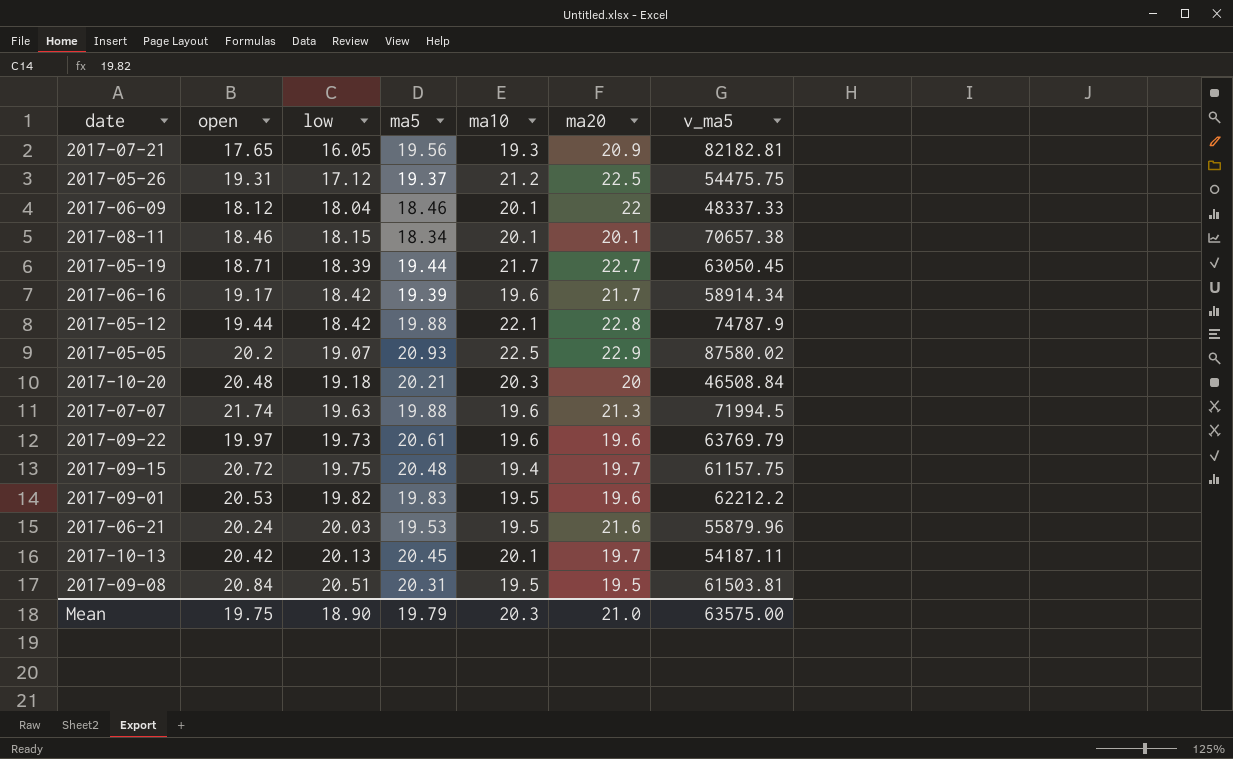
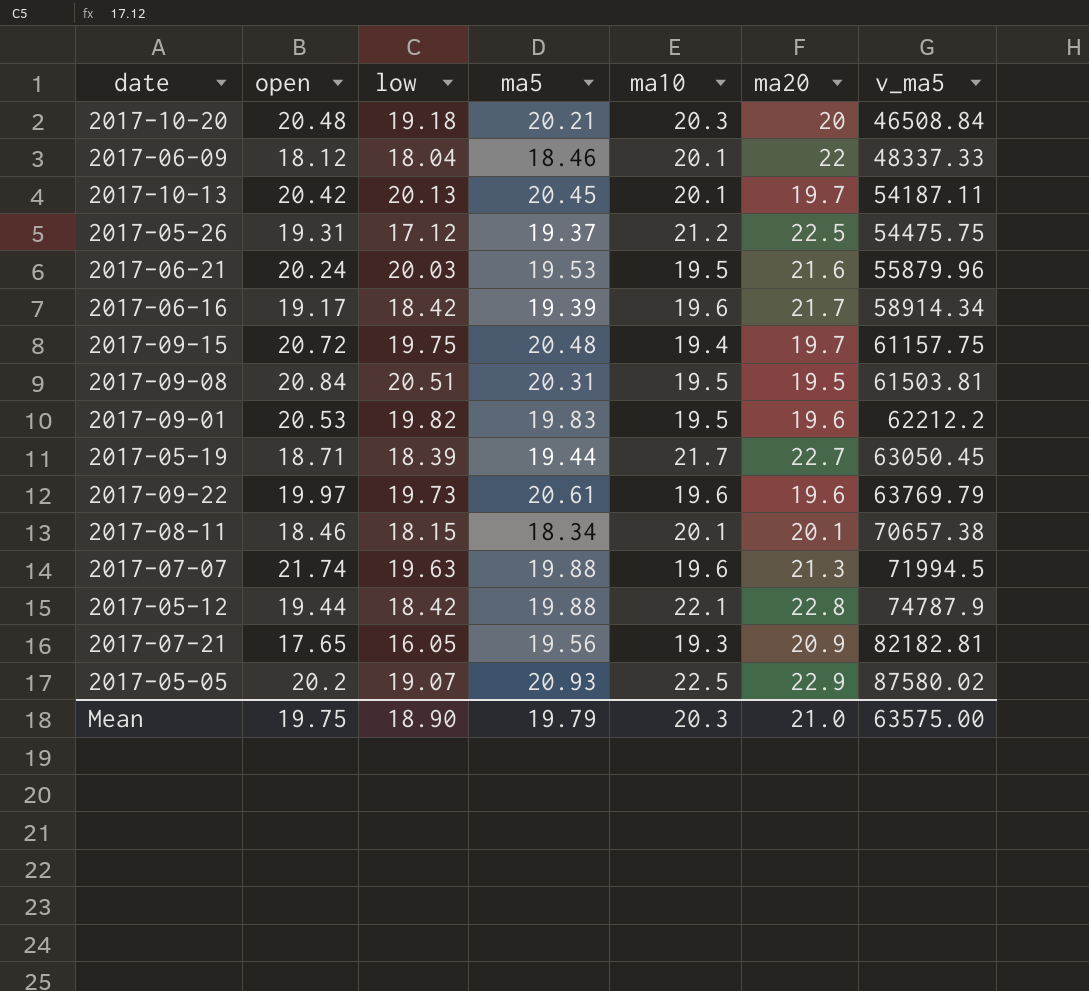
row order: low ascending -> v_ma5 ascending

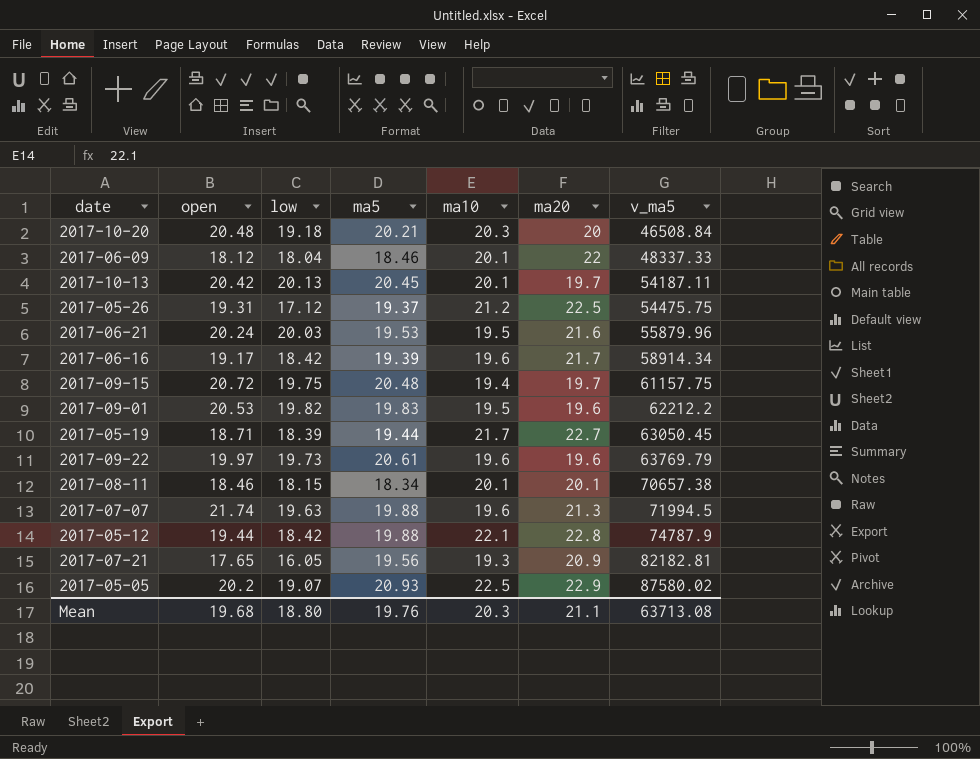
row 2017-09-08: 20.84 | 20.51 | 20.31 | 19.5 | 19.5 | 61503.81 -> none
Mean | open: 19.75 -> 19.68
Mean | low: 18.90 -> 18.80
Mean | ma5: 19.79 -> 19.76
Mean | ma20: 21.0 -> 21.1
Mean | v_ma5: 63575.00 -> 63713.08

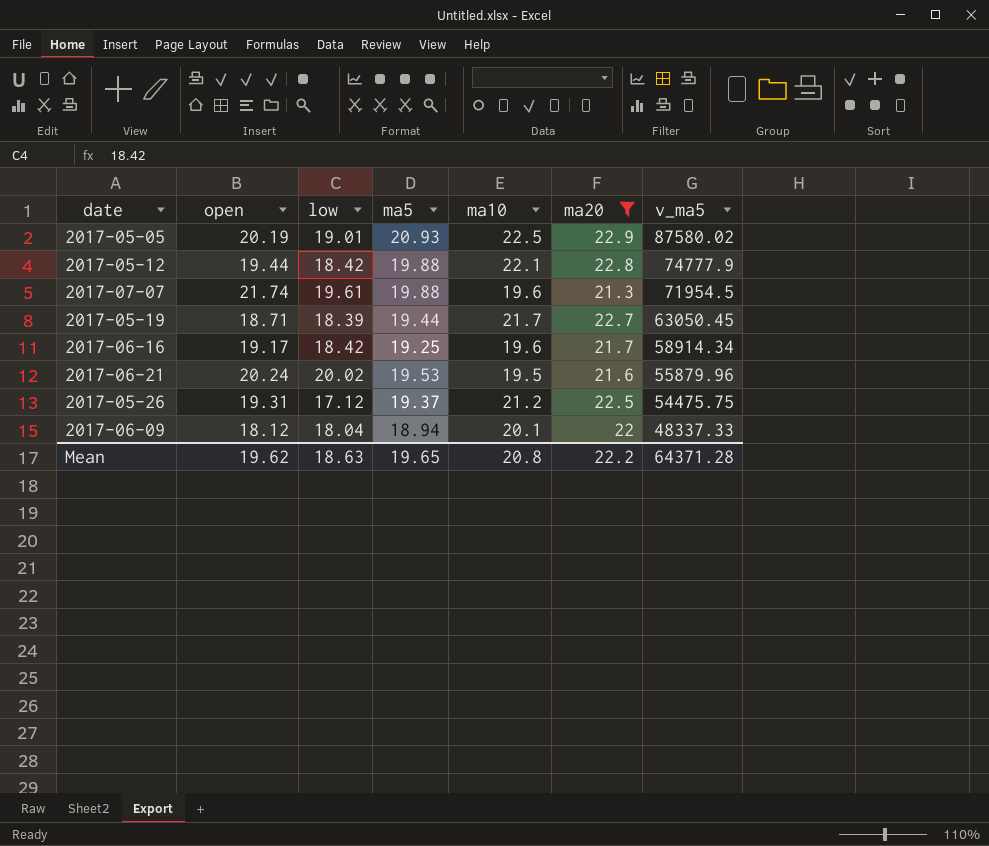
filter: none -> ma20 >= 21.3
row order: v_ma5 ascending -> v_ma5 descending
2017-05-05 | open: 20.2 -> 20.19
2017-05-05 | low: 19.07 -> 19.01
2017-05-12 | v_ma5: 74787.9 -> 74777.9
2017-07-07 | low: 19.63 -> 19.61
2017-07-07 | v_ma5: 71994.5 -> 71954.5
2017-06-16 | ma5: 19.39 -> 19.25
2017-06-21 | low: 20.03 -> 20.02
2017-06-09 | ma5: 18.46 -> 18.94
Mean | open: 19.68 -> 19.62
Mean | low: 18.80 -> 18.63
Mean | ma5: 19.76 -> 19.65
Mean | ma10: 20.3 -> 20.8
Mean | ma20: 21.1 -> 22.2
Mean | v_ma5: 63713.08 -> 64371.28

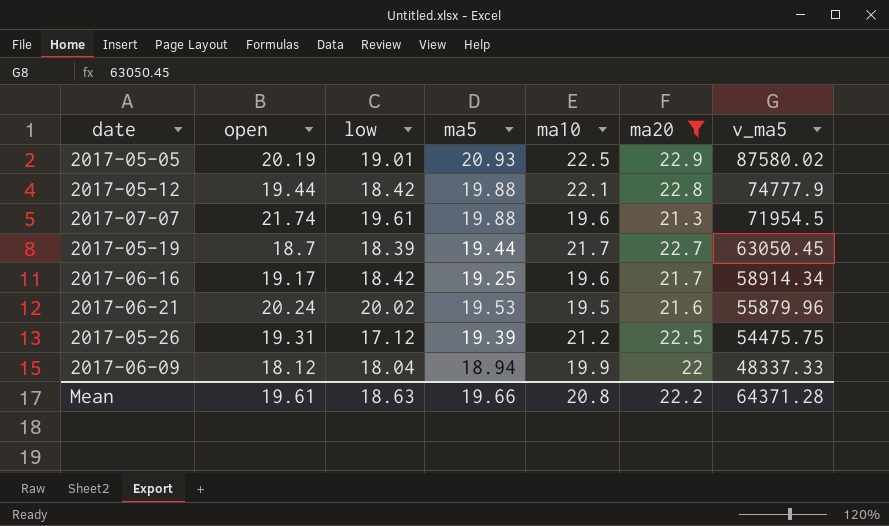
2017-05-19 | open: 18.71 -> 18.7
2017-05-26 | ma5: 19.37 -> 19.39
2017-06-09 | ma10: 20.1 -> 19.9
Mean | open: 19.62 -> 19.61
Mean | ma5: 19.65 -> 19.66

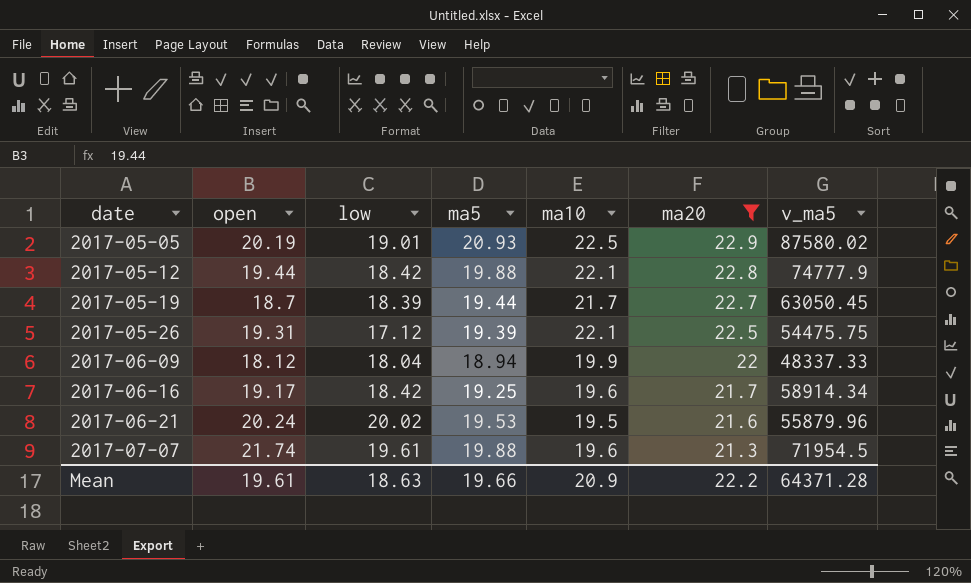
row order: v_ma5 descending -> date ascending
2017-05-26 | ma10: 21.2 -> 22.1
Mean | ma10: 20.8 -> 20.9

